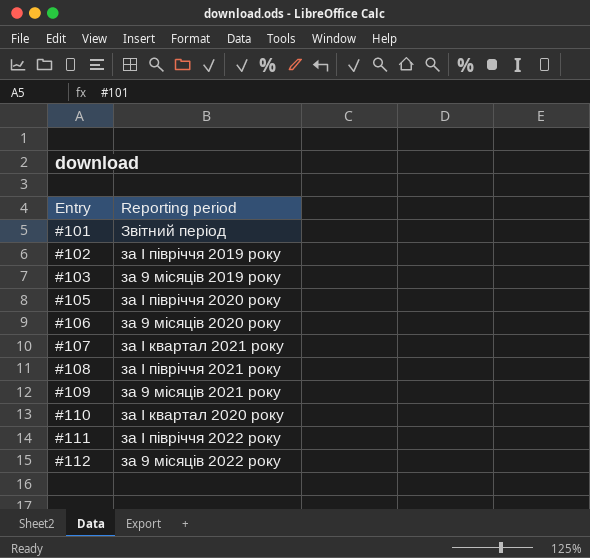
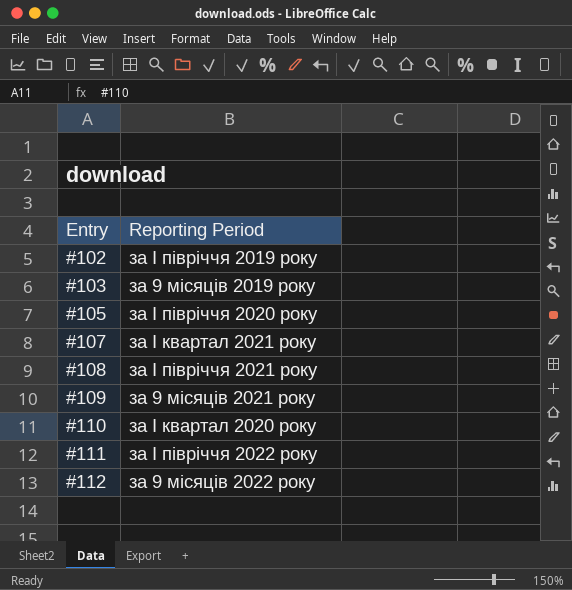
column name: Reporting period -> Reporting Period
row #101: Звітний період -> none
row #106: за 9 місяців 2020 року -> none

